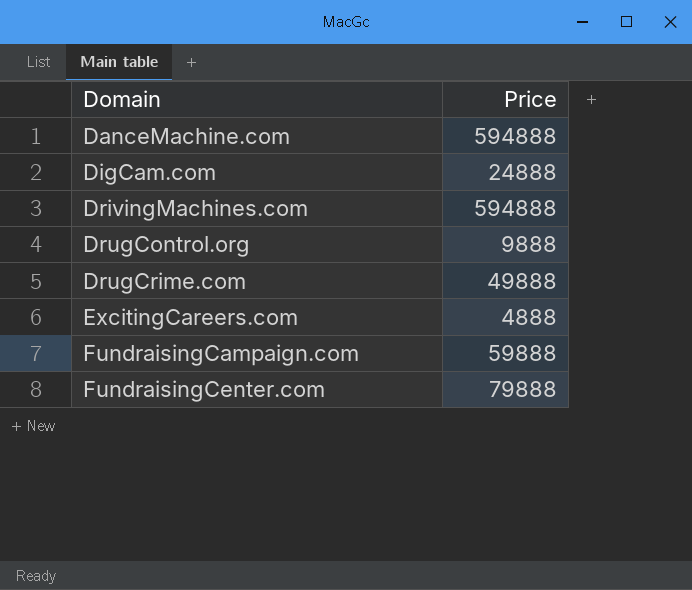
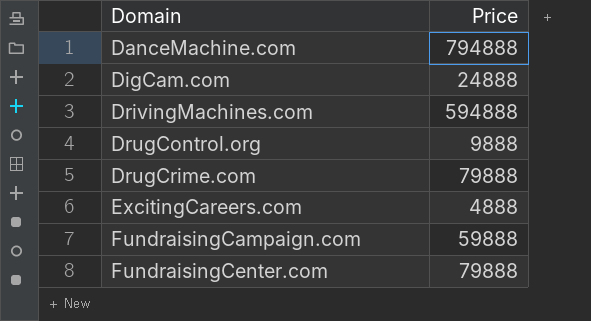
DanceMachine.com | Price: 594888 -> 794888
DrugCrime.com | Price: 49888 -> 79888

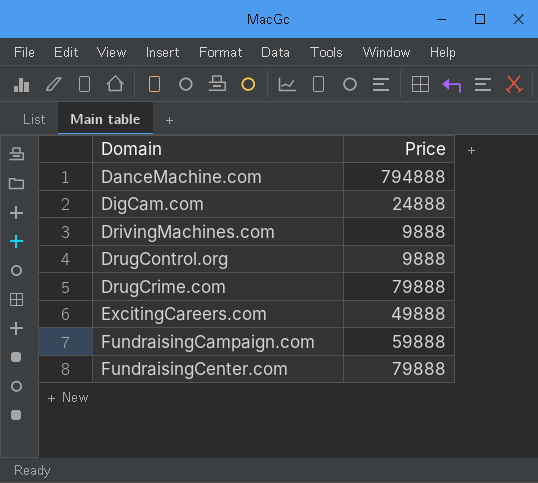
DrivingMachines.com | Price: 594888 -> 9888
ExcitingCareers.com | Price: 4888 -> 49888

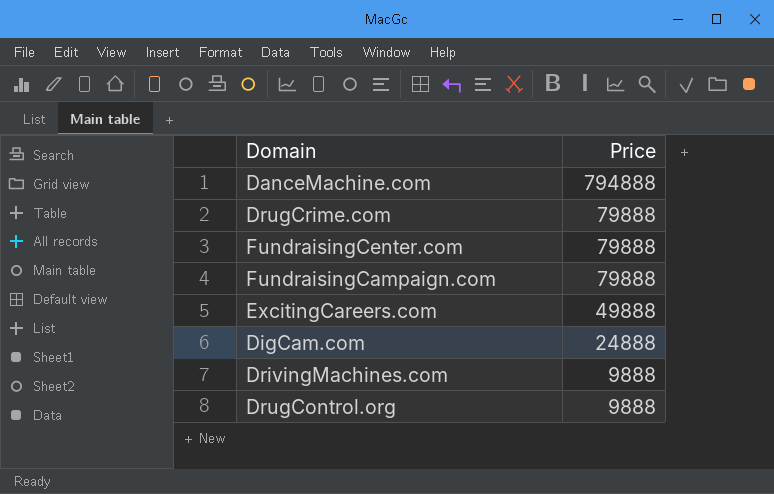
row order: Domain ascending -> Price descending
FundraisingCampaign.com | Price: 59888 -> 79888

